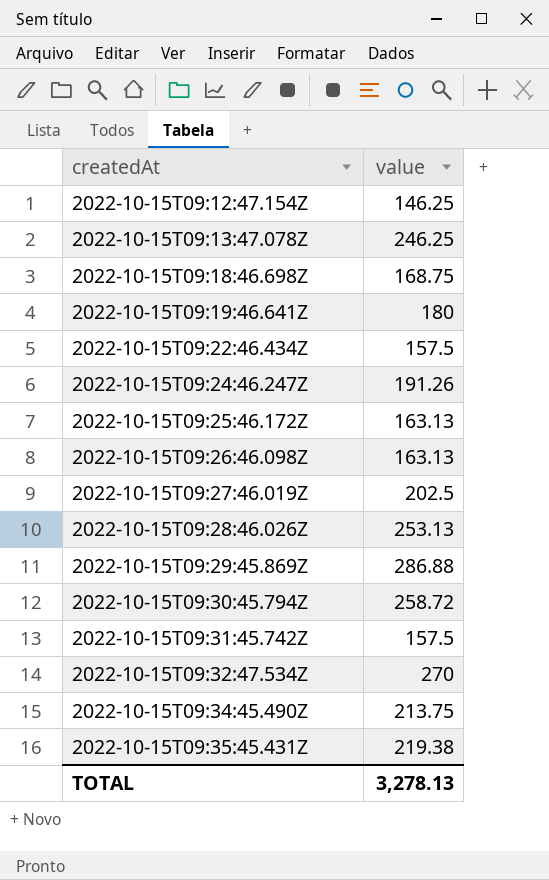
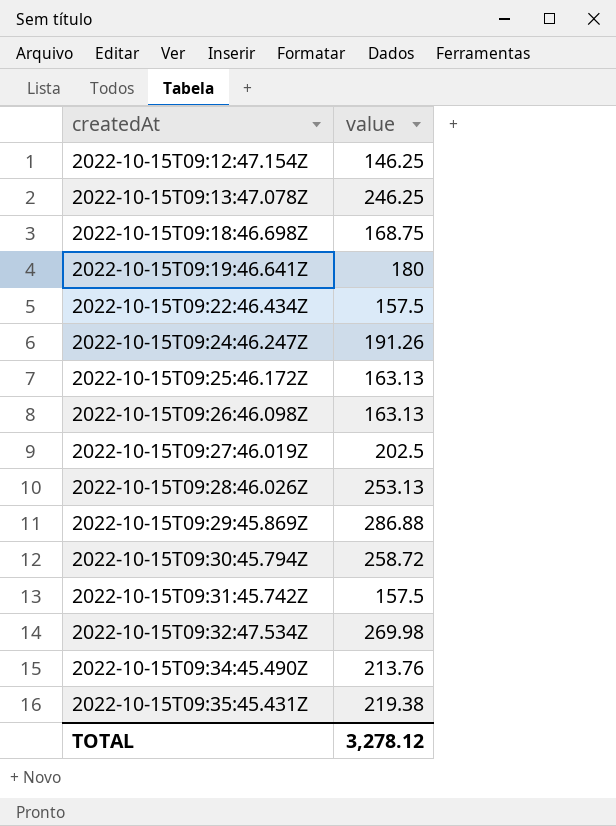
2022-10-15T09:32:47.534Z | value: 270 -> 269.98
2022-10-15T09:34:45.490Z | value: 213.75 -> 213.76
TOTAL | value: 3,278.13 -> 3,278.12

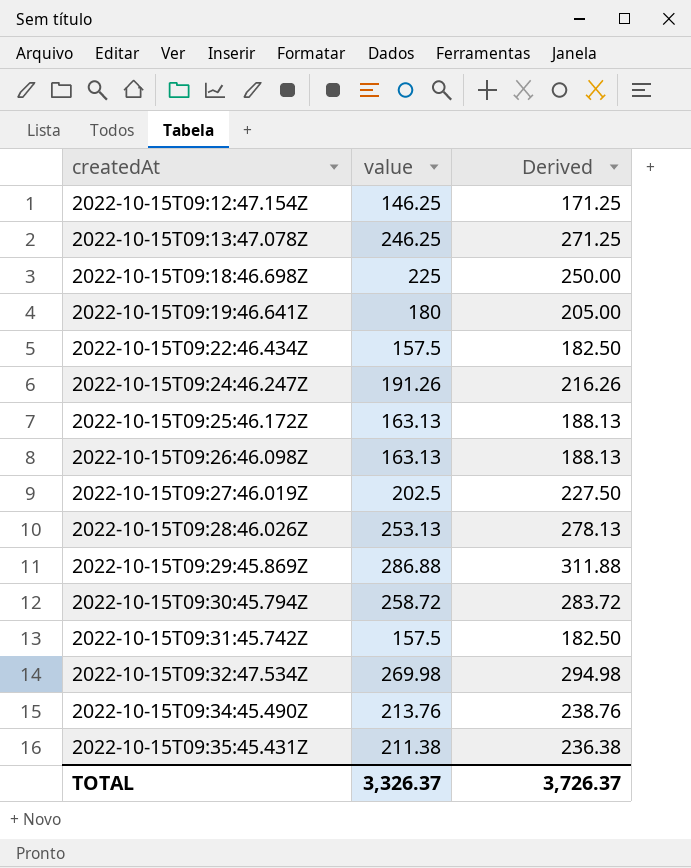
column Derived | formula: none -> [value] + 25
2022-10-15T09:18:46.698Z | value: 168.75 -> 225
2022-10-15T09:35:45.431Z | value: 219.38 -> 211.38
TOTAL | value: 3,278.12 -> 3,326.37

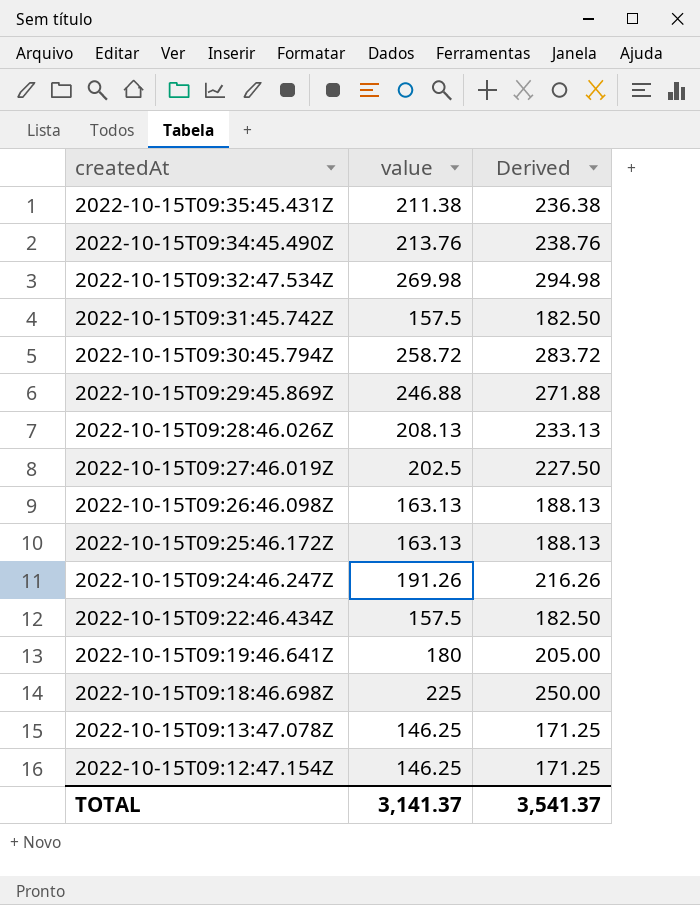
row order: createdAt ascending -> createdAt descending
2022-10-15T09:29:45.869Z | value: 286.88 -> 246.88
2022-10-15T09:29:45.869Z | Derived: 311.88 -> 271.88
2022-10-15T09:28:46.026Z | value: 253.13 -> 208.13
2022-10-15T09:28:46.026Z | Derived: 278.13 -> 233.13
2022-10-15T09:13:47.078Z | value: 246.25 -> 146.25
2022-10-15T09:13:47.078Z | Derived: 271.25 -> 171.25
TOTAL | value: 3,326.37 -> 3,141.37
TOTAL | Derived: 3,726.37 -> 3,541.37

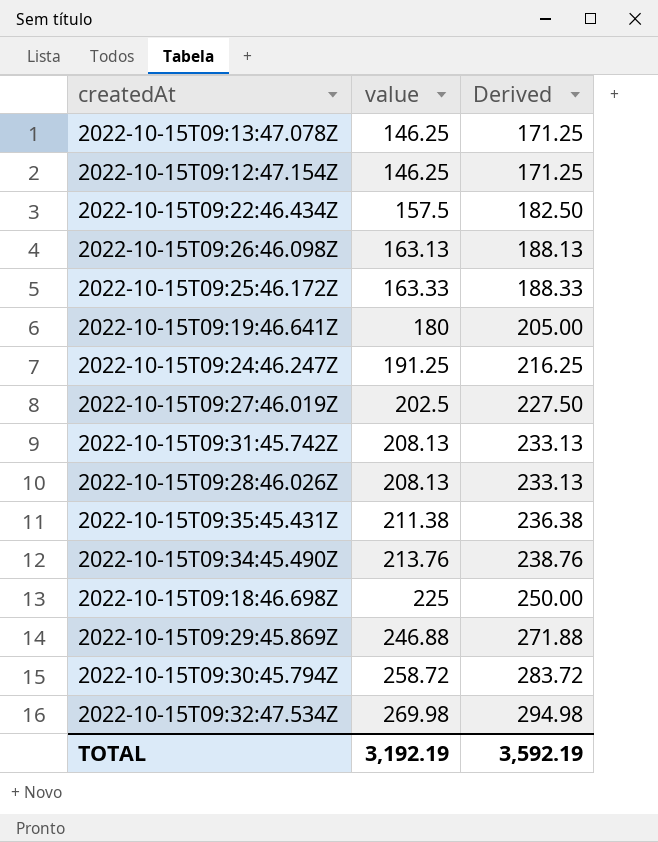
row order: createdAt descending -> value ascending
2022-10-15T09:25:46.172Z | value: 163.13 -> 163.33
2022-10-15T09:25:46.172Z | Derived: 188.13 -> 188.33
2022-10-15T09:24:46.247Z | value: 191.26 -> 191.25
2022-10-15T09:24:46.247Z | Derived: 216.26 -> 216.25
2022-10-15T09:31:45.742Z | value: 157.5 -> 208.13
2022-10-15T09:31:45.742Z | Derived: 182.50 -> 233.13
TOTAL | value: 3,141.37 -> 3,192.19
TOTAL | Derived: 3,541.37 -> 3,592.19

